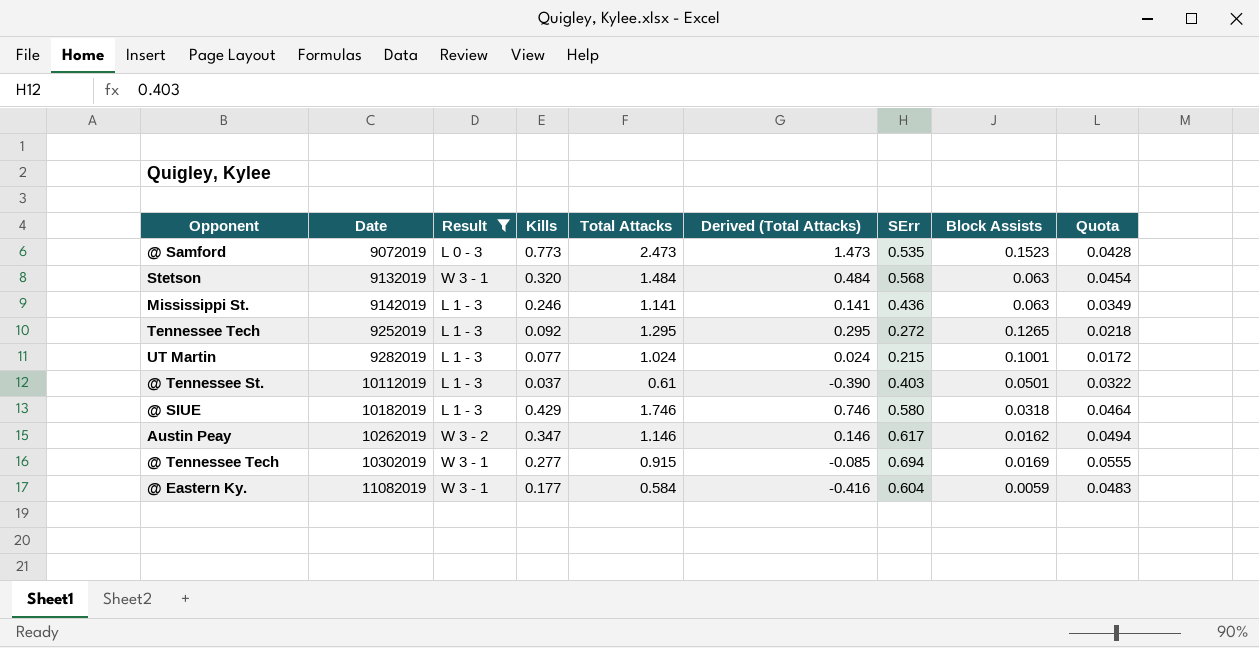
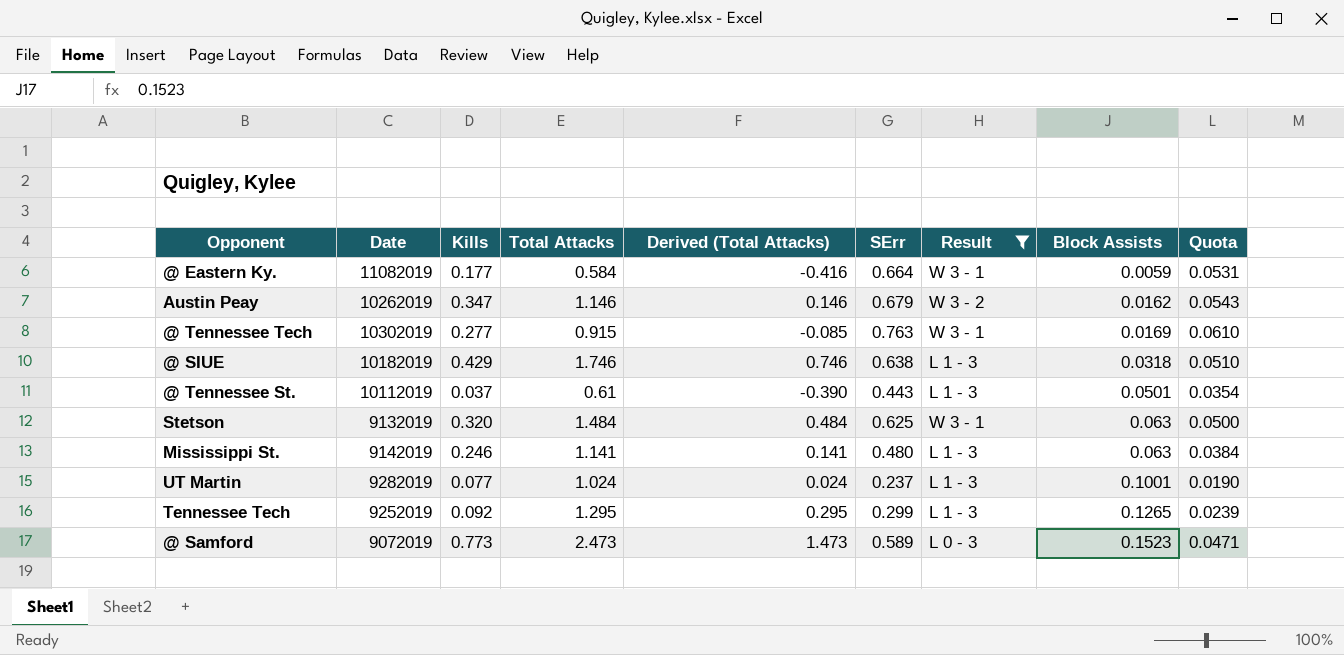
row order: Date ascending -> Block Assists ascending
column Result | position: 3 -> 7
@ Eastern Ky. | SErr: 0.604 -> 0.664
@ Eastern Ky. | Quota: 0.0483 -> 0.0531
Austin Peay | SErr: 0.617 -> 0.679
Austin Peay | Quota: 0.0494 -> 0.0543
@ Tennessee Tech | SErr: 0.694 -> 0.763
@ Tennessee Tech | Quota: 0.0555 -> 0.0610
@ SIUE | SErr: 0.580 -> 0.638
@ SIUE | Quota: 0.0464 -> 0.0510
@ Tennessee St. | SErr: 0.403 -> 0.443
@ Tennessee St. | Quota: 0.0322 -> 0.0354
Stetson | SErr: 0.568 -> 0.625
Stetson | Quota: 0.0454 -> 0.0500
Mississippi St. | SErr: 0.436 -> 0.480
Mississippi St. | Quota: 0.0349 -> 0.0384
UT Martin | SErr: 0.215 -> 0.237
UT Martin | Quota: 0.0172 -> 0.0190
Tennessee Tech | SErr: 0.272 -> 0.299
Tennessee Tech | Quota: 0.0218 -> 0.0239
@ Samford | SErr: 0.535 -> 0.589
@ Samford | Quota: 0.0428 -> 0.0471

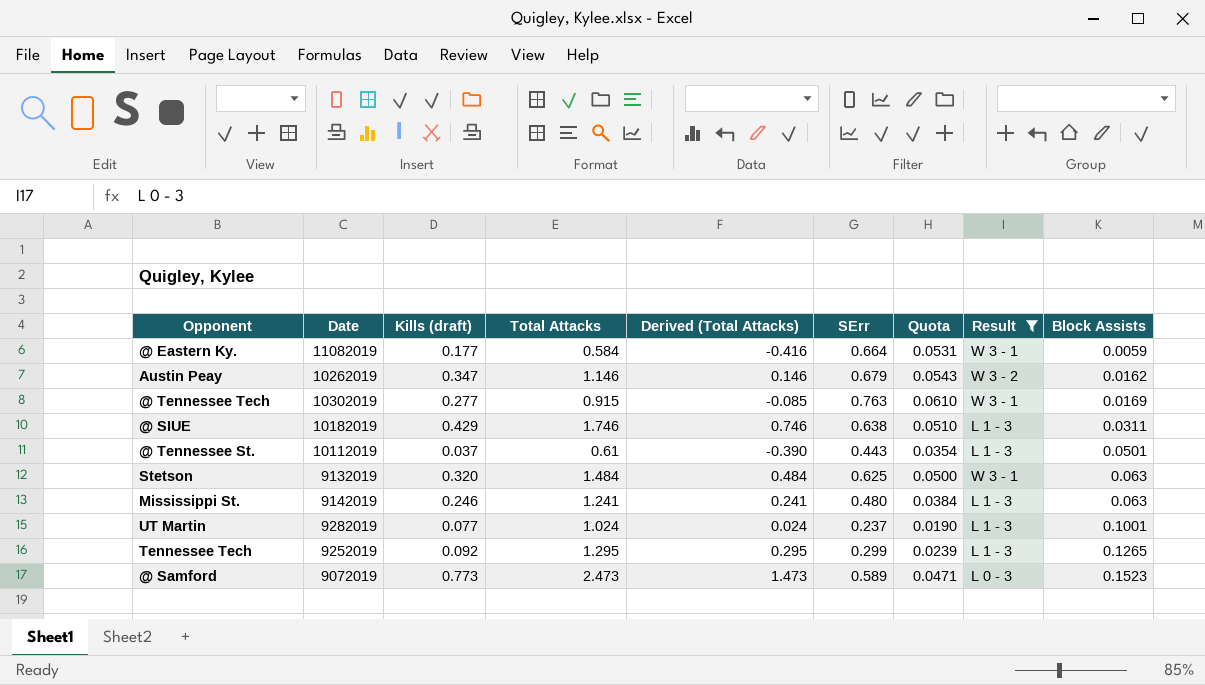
column name: Kills -> Kills (draft)
column Quota | position: 9 -> 7
@ SIUE | Block Assists: 0.0318 -> 0.0311
Mississippi St. | Total Attacks: 1.141 -> 1.241
Mississippi St. | Derived (Total Attacks): 0.141 -> 0.241

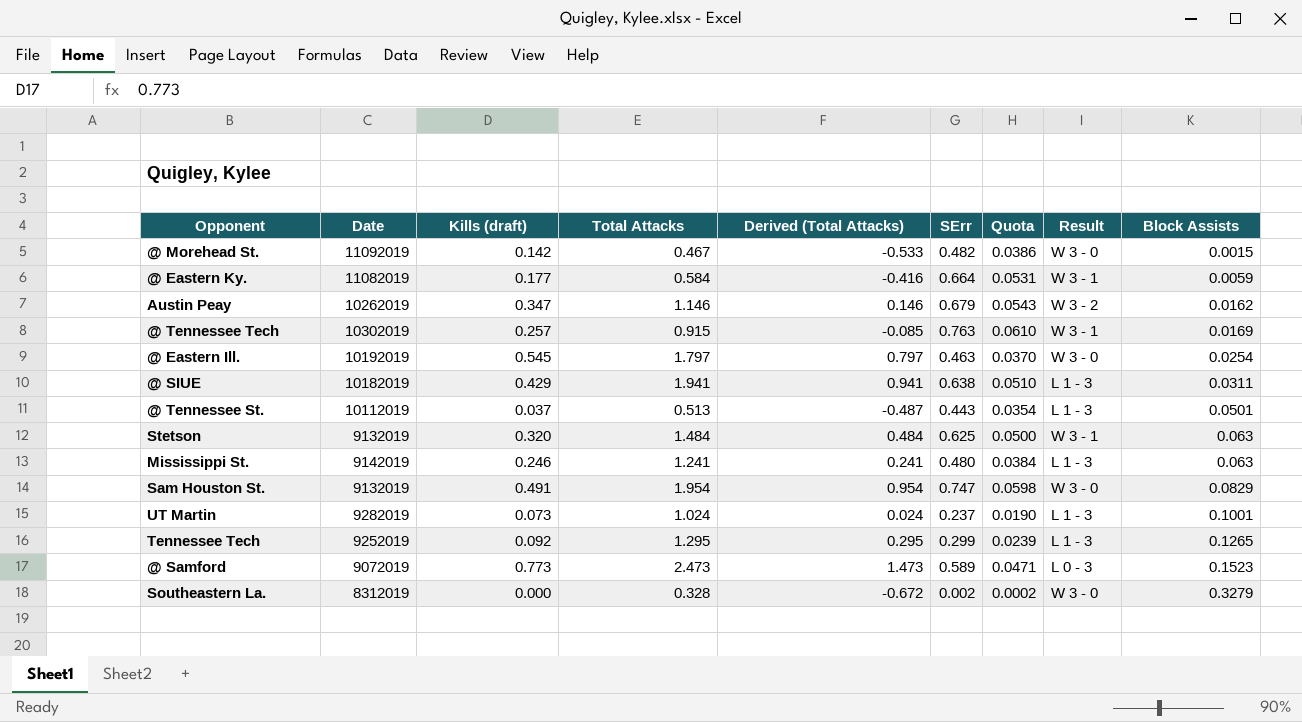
filter: Result != W 3 - 0 -> none
@ Tennessee Tech | Kills (draft): 0.277 -> 0.257
@ SIUE | Total Attacks: 1.746 -> 1.941
@ SIUE | Derived (Total Attacks): 0.746 -> 0.941
@ Tennessee St. | Total Attacks: 0.61 -> 0.513
@ Tennessee St. | Derived (Total Attacks): -0.390 -> -0.487
UT Martin | Kills (draft): 0.077 -> 0.073

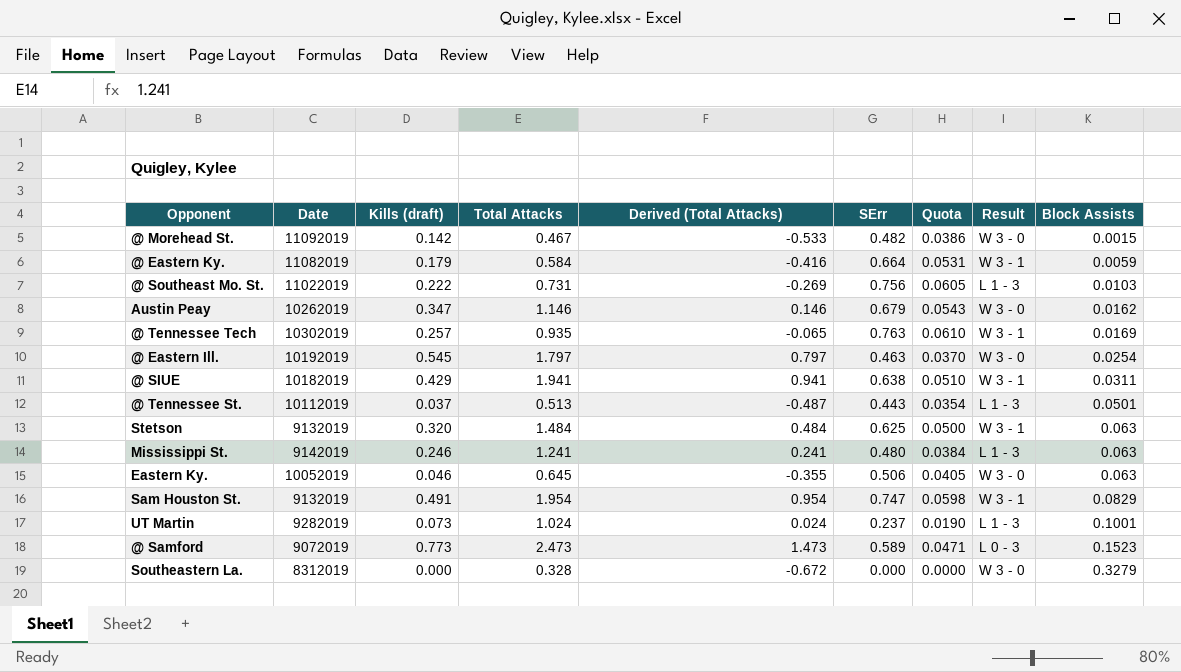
row Tennessee Tech: 9252019 | 0.092 | 1.295 | 0.295 | 0.299 | 0.0239 | L 1 - 3 | 0.1265 -> none
@ Eastern Ky. | Kills (draft): 0.177 -> 0.179
row @ Southeast Mo. St.: none -> 11022019 | 0.222 | 0.731 | -0.269 | 0.756 | 0.0605 | L 1 - 3 | 0.0103
Austin Peay | Result: W 3 - 2 -> W 3 - 0
@ Tennessee Tech | Total Attacks: 0.915 -> 0.935
@ Tennessee Tech | Derived (Total Attacks): -0.085 -> -0.065
@ SIUE | Result: L 1 - 3 -> W 3 - 1
row Eastern Ky.: none -> 10052019 | 0.046 | 0.645 | -0.355 | 0.506 | 0.0405 | W 3 - 0 | 0.063
Sam Houston St. | Result: W 3 - 0 -> W 3 - 1
Southeastern La. | SErr: 0.002 -> 0.000
Southeastern La. | Quota: 0.0002 -> 0.0000

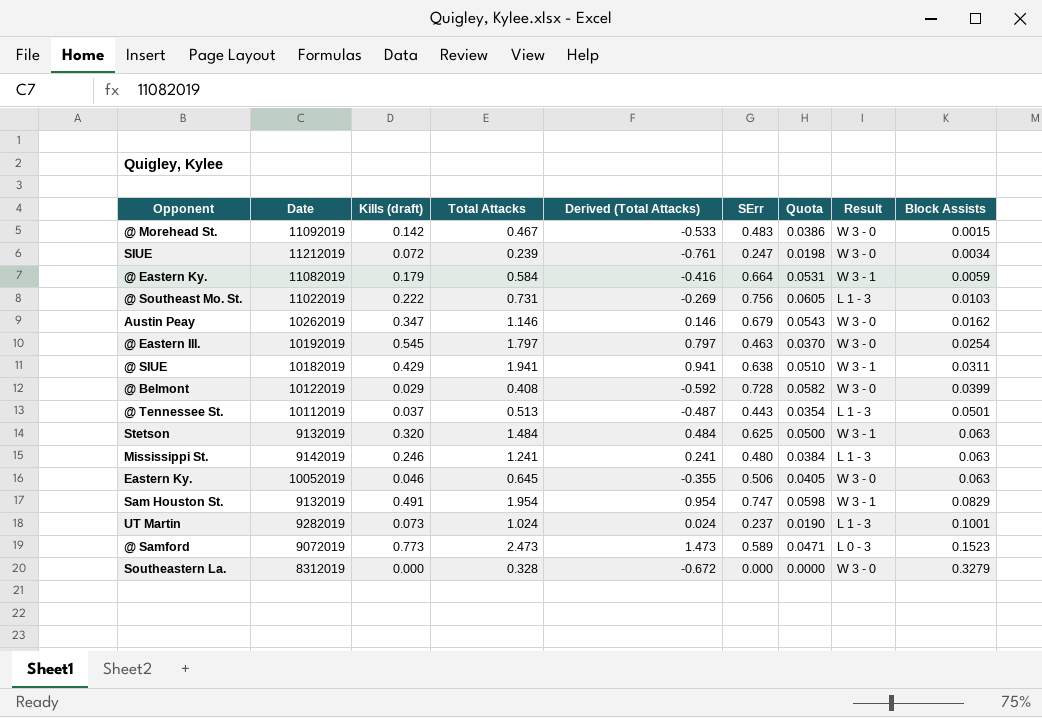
row @ Tennessee Tech: 10302019 | 0.257 | 0.935 | -0.065 | 0.763 | 0.0610 | W 3 - 1 | 0.0169 -> none
@ Morehead St. | SErr: 0.482 -> 0.483
row SIUE: none -> 11212019 | 0.072 | 0.239 | -0.761 | 0.247 | 0.0198 | W 3 - 0 | 0.0034
row @ Belmont: none -> 10122019 | 0.029 | 0.408 | -0.592 | 0.728 | 0.0582 | W 3 - 0 | 0.0399

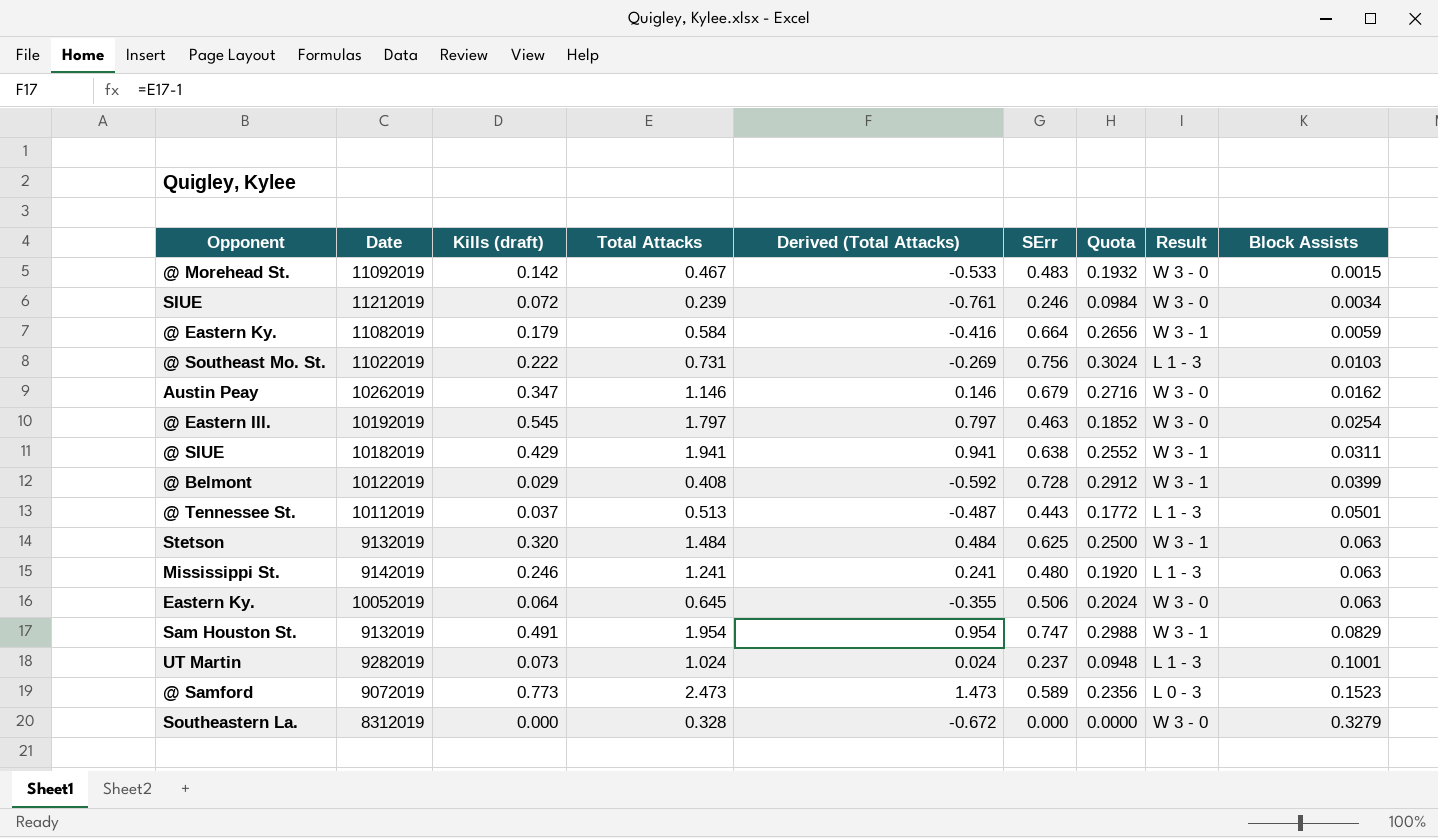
column Quota | formula: [SErr] * 0.08 -> [SErr] * 0.4
SIUE | SErr: 0.247 -> 0.246
@ Belmont | Result: W 3 - 0 -> W 3 - 1
Eastern Ky. | Kills (draft): 0.046 -> 0.064

